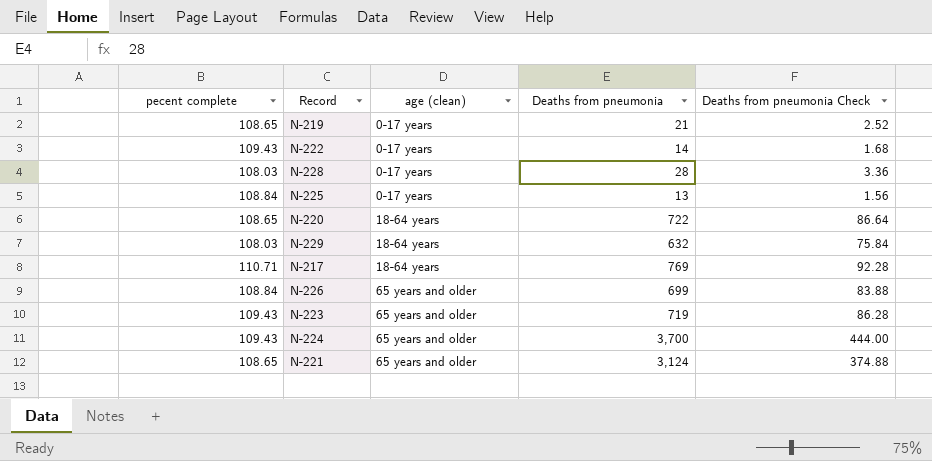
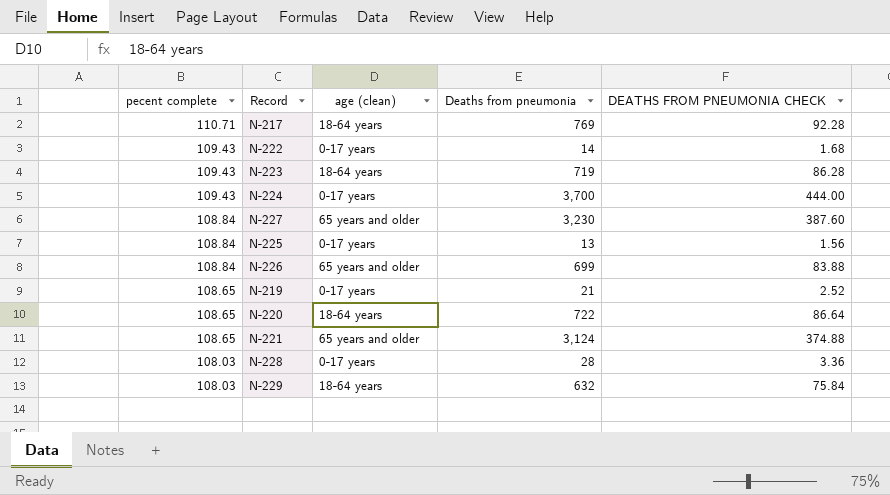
row order: age (clean) ascending -> pecent complete descending
column name: Deaths from pneumonia Check -> DEATHS FROM PNEUMONIA CHECK
N-223 | age (clean): 65 years and older -> 18-64 years
N-224 | age (clean): 65 years and older -> 0-17 years
row N-227: none -> 108.84 | 65 years and older | 3,230 | 387.60

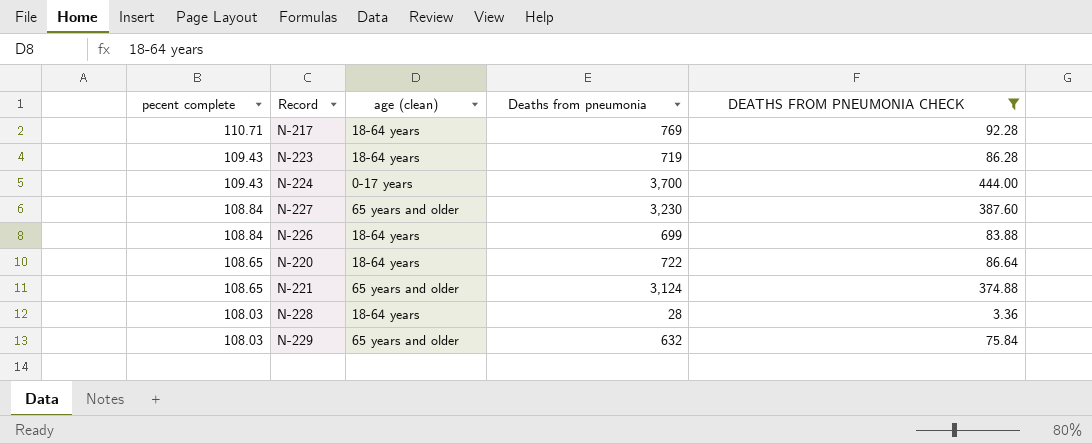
filter: none -> DEATHS FROM PNEUMONIA CHECK >= 3.36
N-226 | age (clean): 65 years and older -> 18-64 years
N-228 | age (clean): 0-17 years -> 18-64 years
N-229 | age (clean): 18-64 years -> 65 years and older

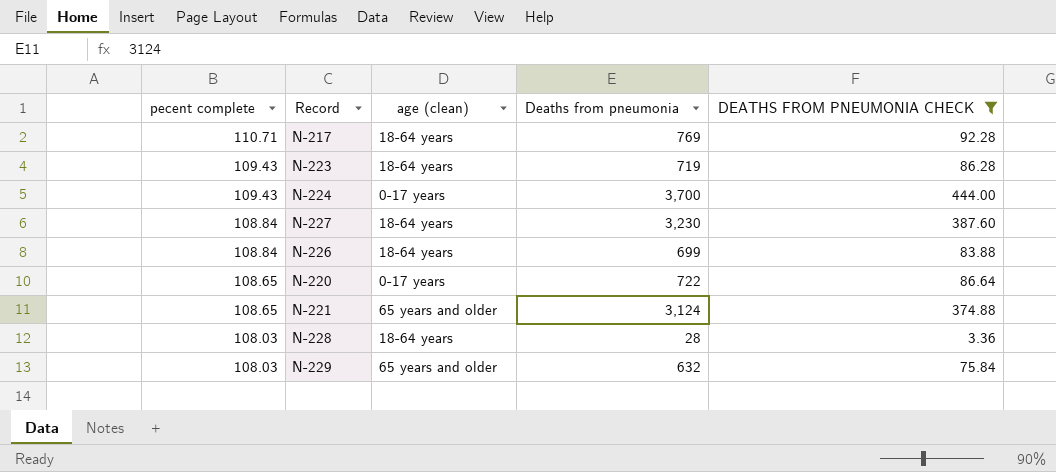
N-227 | age (clean): 65 years and older -> 18-64 years
N-220 | age (clean): 18-64 years -> 0-17 years

